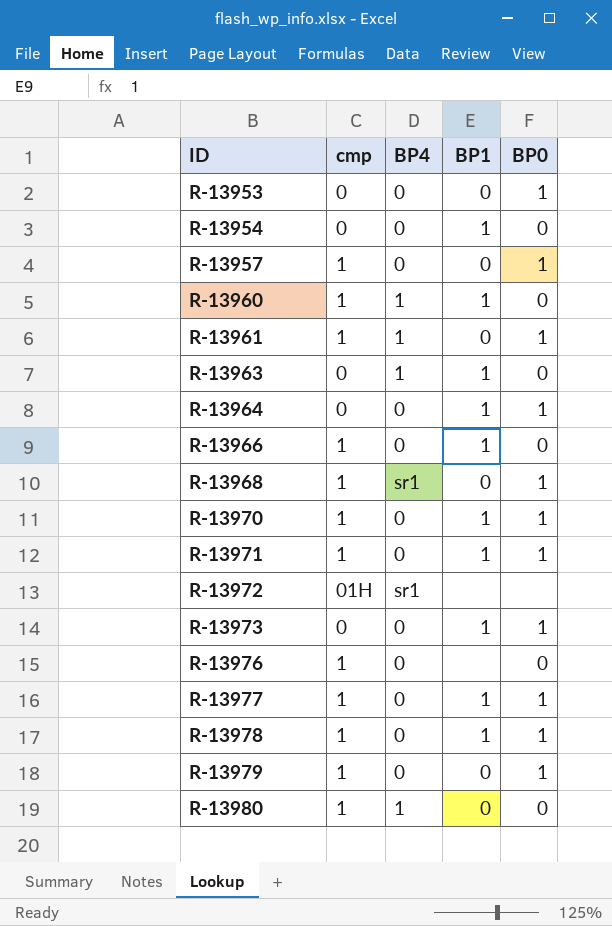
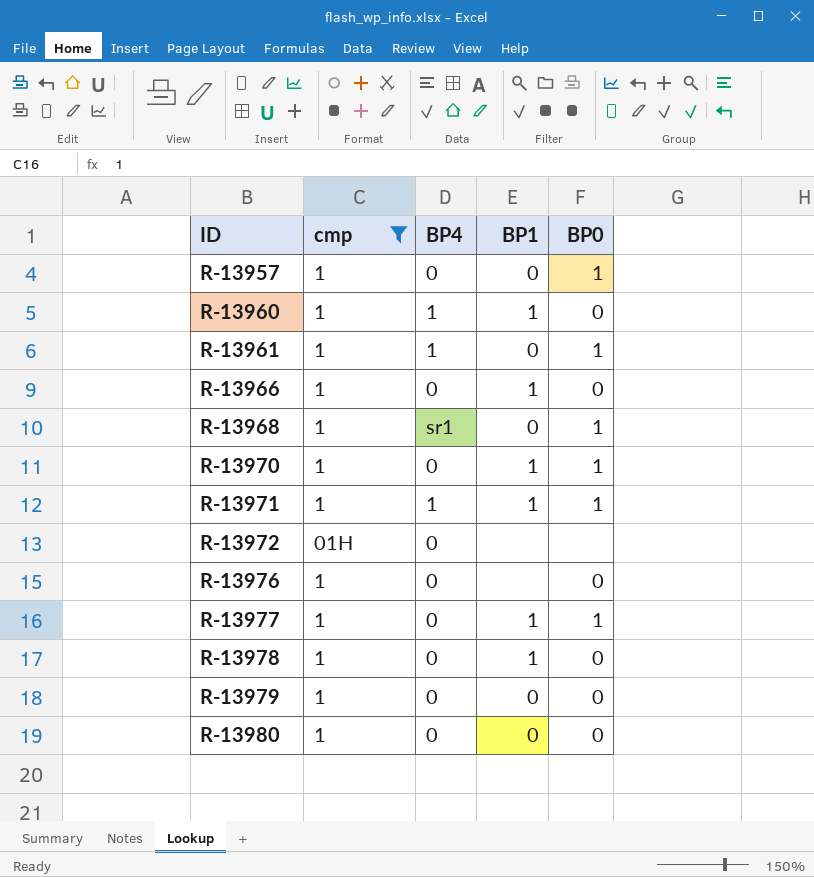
filter: none -> cmp != 0
R-13971 | BP4: 0 -> 1
R-13972 | BP4: sr1 -> 0
R-13978 | BP0: 1 -> 0
R-13979 | BP0: 1 -> 0
R-13980 | BP4: 1 -> 0

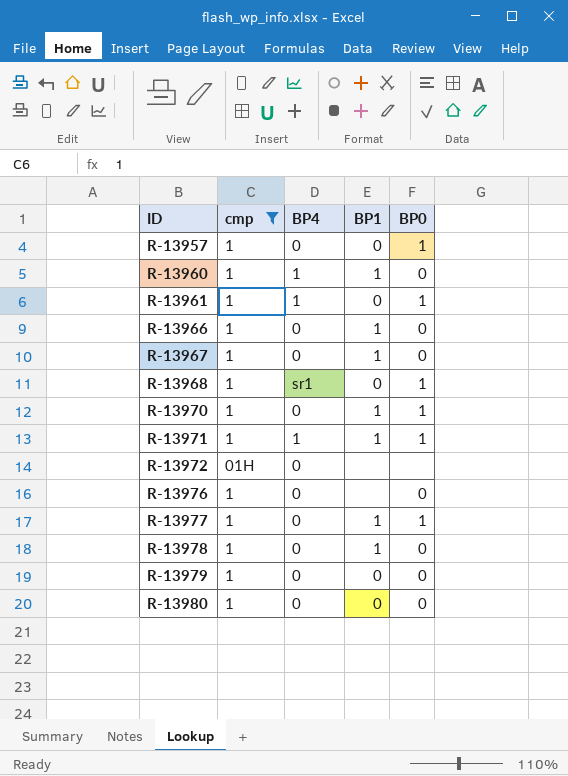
row R-13967: none -> 1 | 0 | 1 | 0

